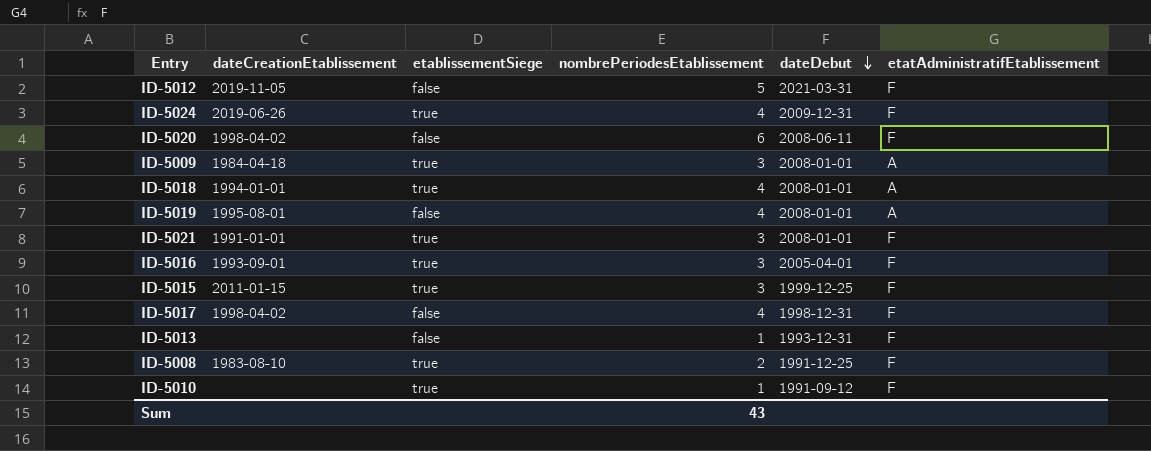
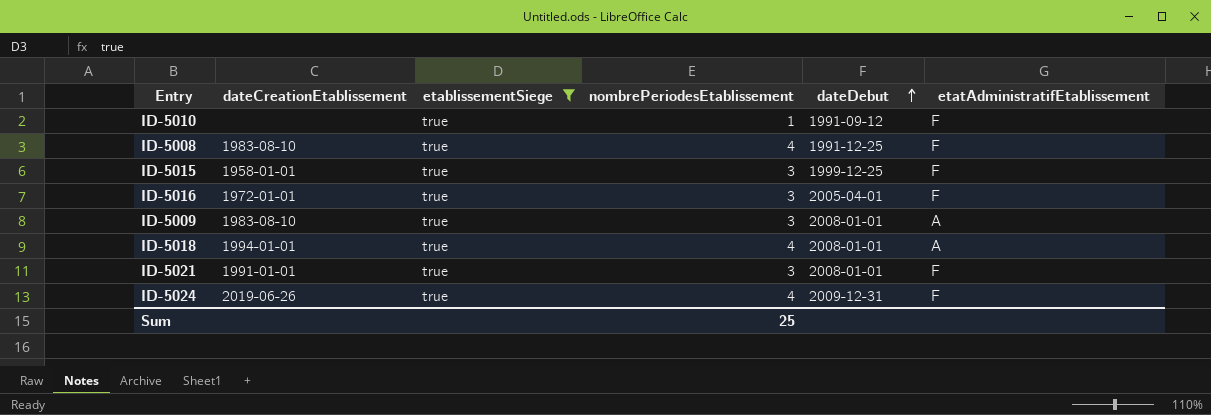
filter: none -> etablissementSiege = true
row order: dateDebut descending -> dateDebut ascending
ID-5008 | nombrePeriodesEtablissement: 2 -> 4
ID-5015 | dateCreationEtablissement: 2011-01-15 -> 1958-01-01
ID-5016 | dateCreationEtablissement: 1993-09-01 -> 1972-01-01
ID-5009 | dateCreationEtablissement: 1984-04-18 -> 1983-08-10
Sum | nombrePeriodesEtablissement: 43 -> 25

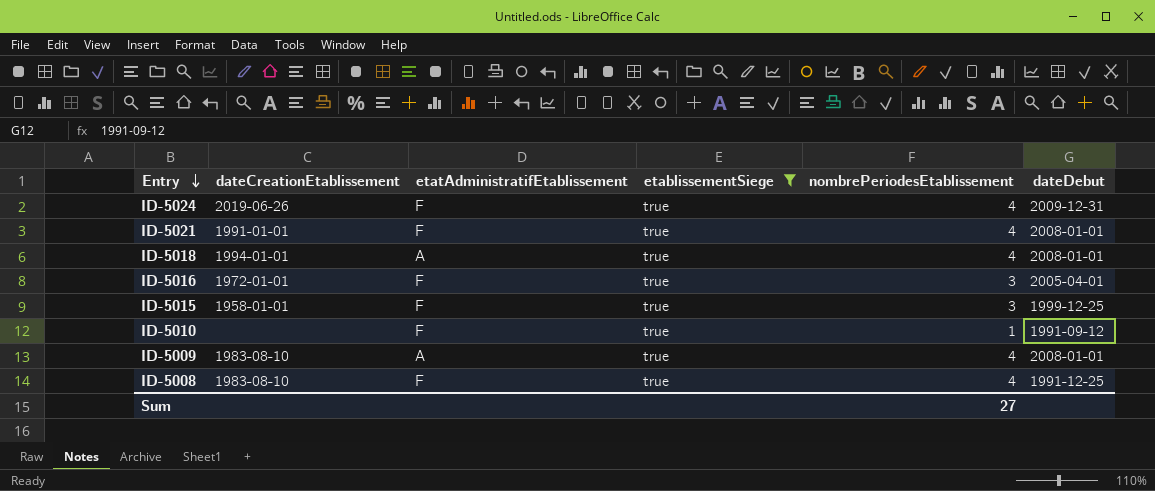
row order: dateDebut ascending -> Entry descending
column etatAdministratifEtablissement | position: 6 -> 3
ID-5021 | nombrePeriodesEtablissement: 3 -> 4
ID-5009 | nombrePeriodesEtablissement: 3 -> 4
Sum | nombrePeriodesEtablissement: 25 -> 27

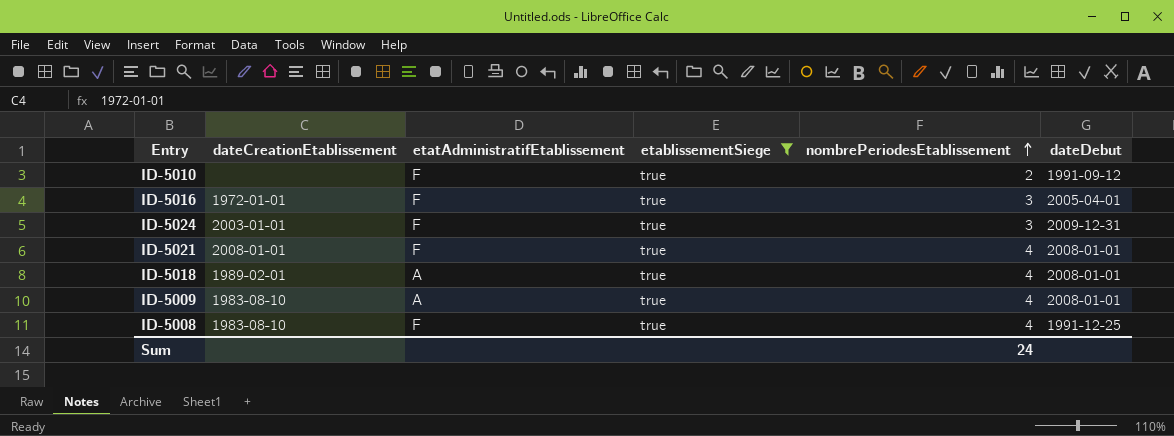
row order: Entry descending -> nombrePeriodesEtablissement ascending
row ID-5015: 1958-01-01 | F | true | 3 | 1999-12-25 -> none
ID-5010 | nombrePeriodesEtablissement: 1 -> 2
ID-5024 | dateCreationEtablissement: 2019-06-26 -> 2003-01-01
ID-5024 | nombrePeriodesEtablissement: 4 -> 3
ID-5021 | dateCreationEtablissement: 1991-01-01 -> 2008-01-01
ID-5018 | dateCreationEtablissement: 1994-01-01 -> 1989-02-01
Sum | nombrePeriodesEtablissement: 27 -> 24

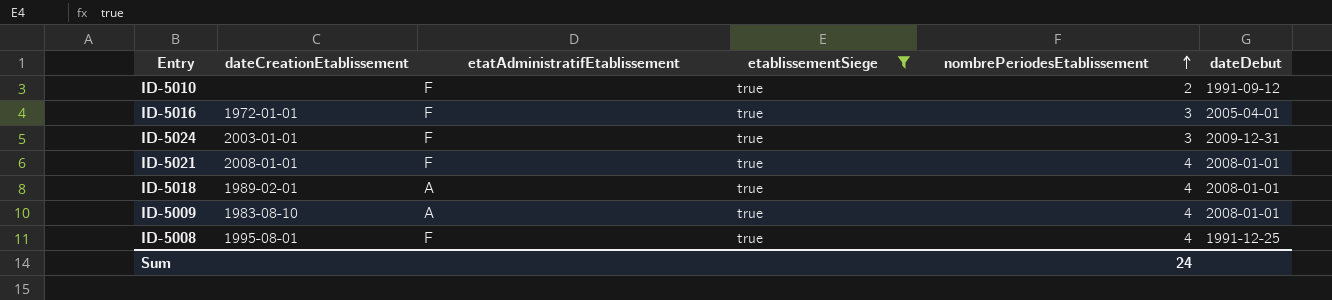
ID-5008 | dateCreationEtablissement: 1983-08-10 -> 1995-08-01

